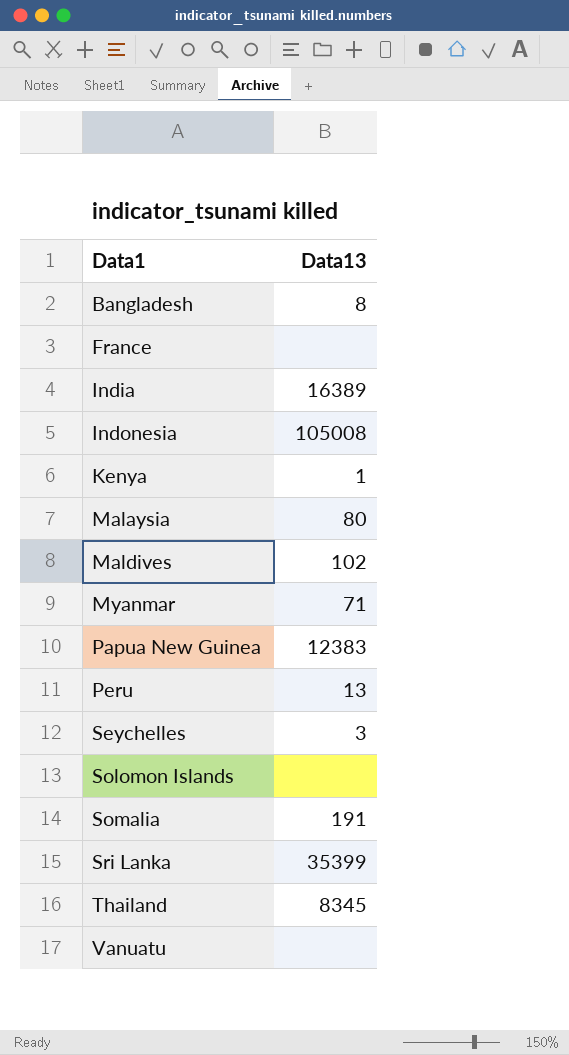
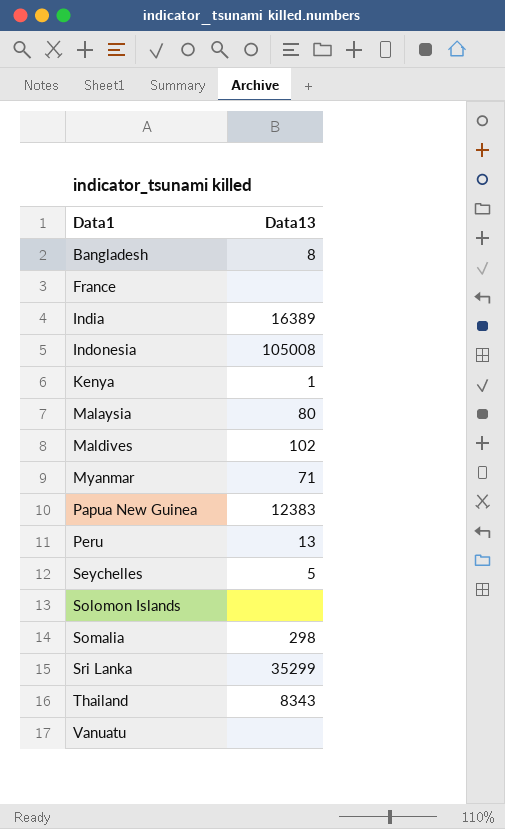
Seychelles | Data13: 3 -> 5
Somalia | Data13: 191 -> 298
Sri Lanka | Data13: 35399 -> 35299
Thailand | Data13: 8345 -> 8343

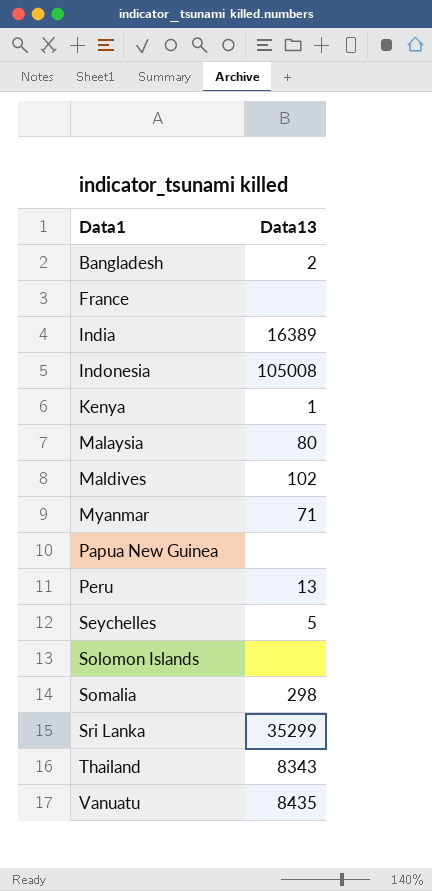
Bangladesh | Data13: 8 -> 2
Papua New Guinea | Data13: 12383 -> none
Vanuatu | Data13: none -> 8435

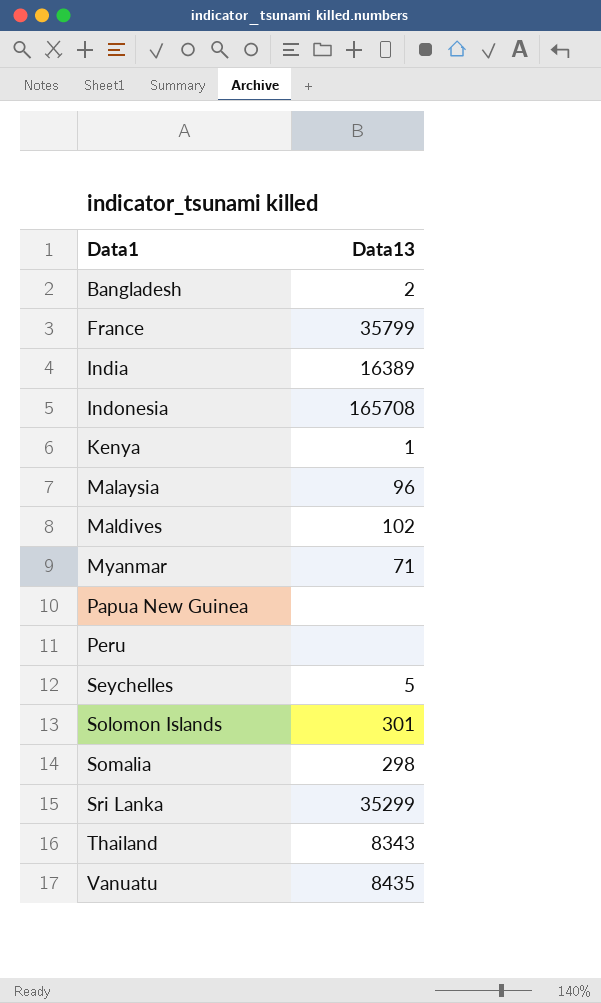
France | Data13: none -> 35799
Indonesia | Data13: 105008 -> 165708
Malaysia | Data13: 80 -> 96
Peru | Data13: 13 -> none
Solomon Islands | Data13: none -> 301

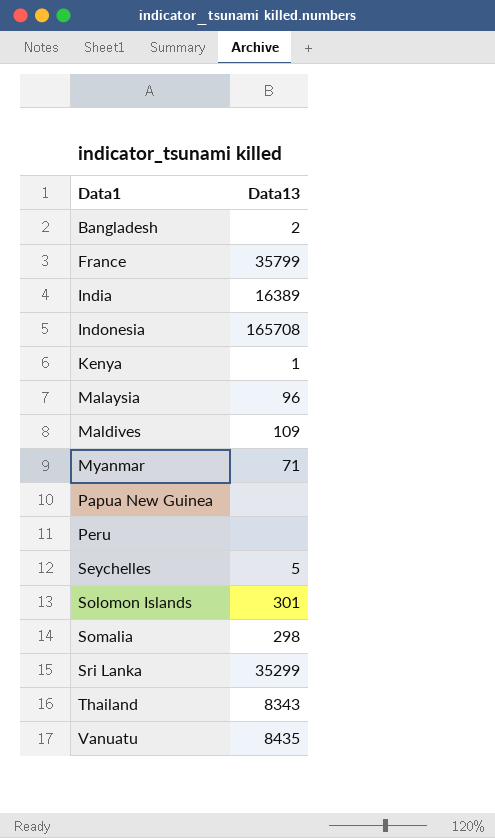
Maldives | Data13: 102 -> 109

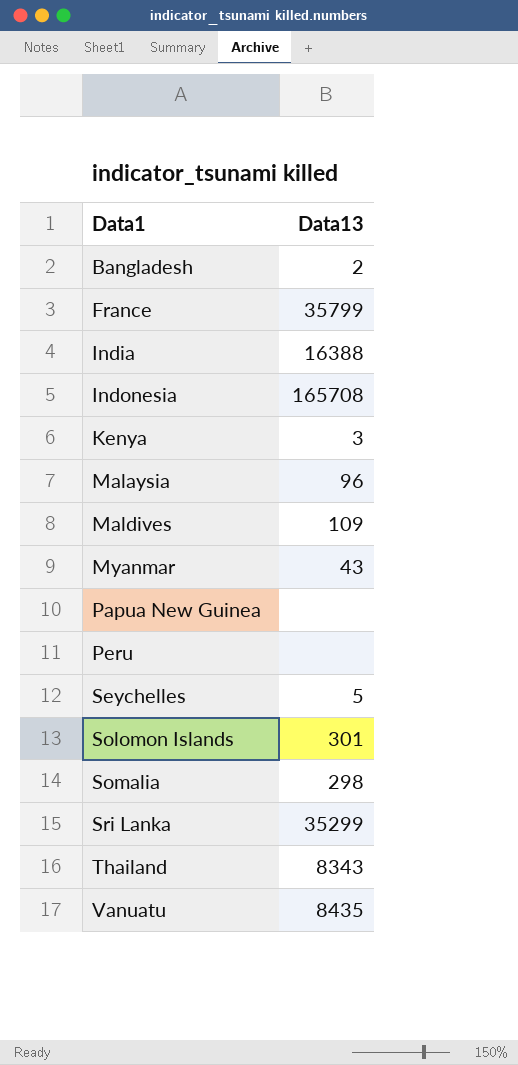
India | Data13: 16389 -> 16388
Kenya | Data13: 1 -> 3
Myanmar | Data13: 71 -> 43

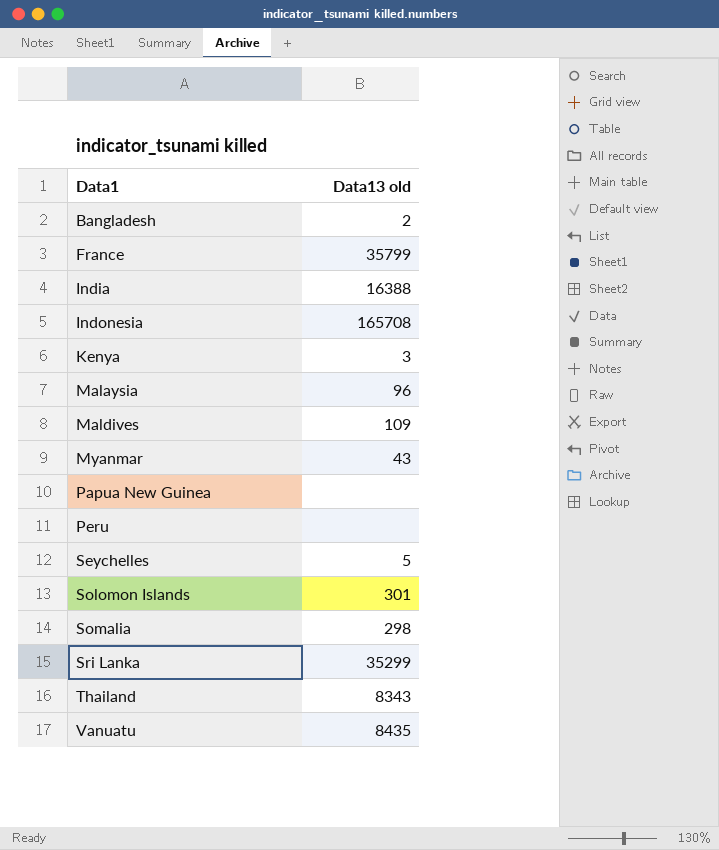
column name: Data13 -> Data13 old

